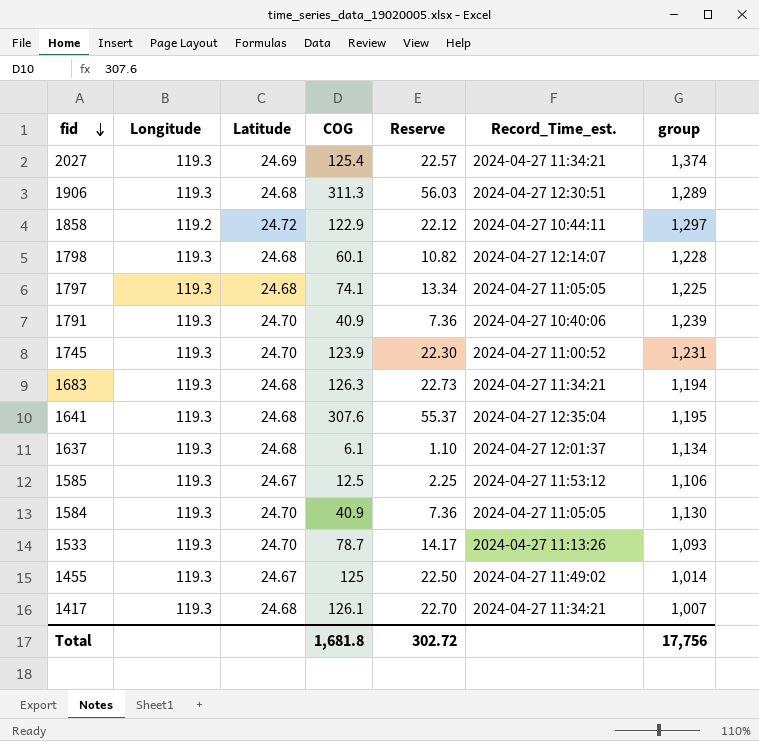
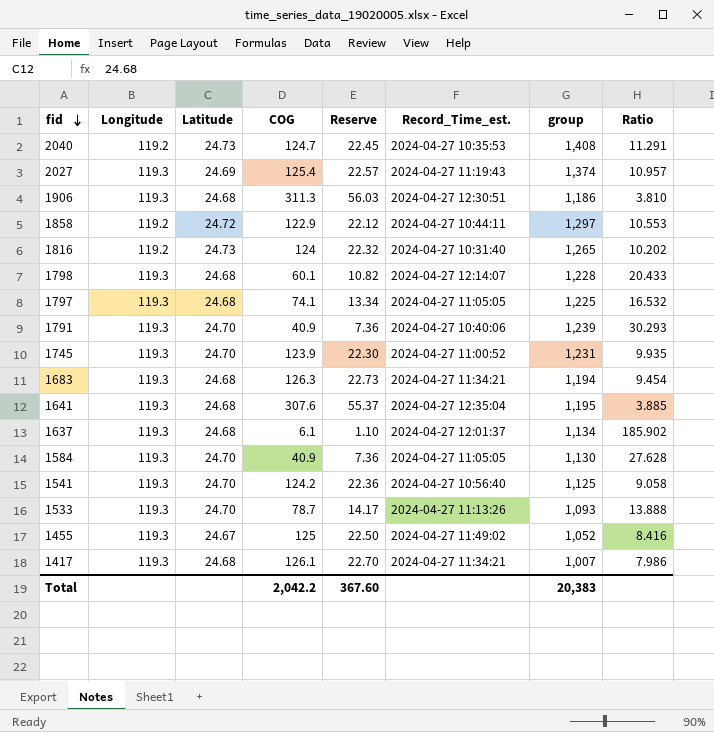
column Ratio | formula: none -> [group] / [COG]
row 1585: 119.3 | 24.67 | 12.5 | 2.25 | 2024-04-27 11:53:12 | 1,106 -> none
row 2040: none -> 119.2 | 24.73 | 124.7 | 22.45 | 2024-04-27 10:35:53 | 1,408 | 11.291
2027 | Record_Time_est.: 2024-04-27 11:34:21 -> 2024-04-27 11:19:43
1906 | group: 1,289 -> 1,186
row 1816: none -> 119.2 | 24.73 | 124 | 22.32 | 2024-04-27 10:31:40 | 1,265 | 10.202
row 1541: none -> 119.3 | 24.70 | 124.2 | 22.36 | 2024-04-27 10:56:40 | 1,125 | 9.058
1455 | group: 1,014 -> 1,052
Total | COG: 1,681.8 -> 2,042.2
Total | Reserve: 302.72 -> 367.60
Total | group: 17,756 -> 20,383

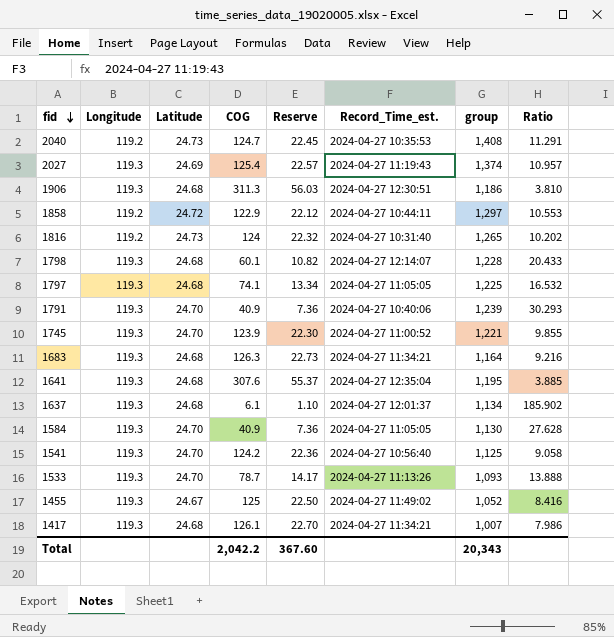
1745 | group: 1,231 -> 1,221
1745 | Ratio: 9.935 -> 9.855
1683 | group: 1,194 -> 1,164
1683 | Ratio: 9.454 -> 9.216
Total | group: 20,383 -> 20,343

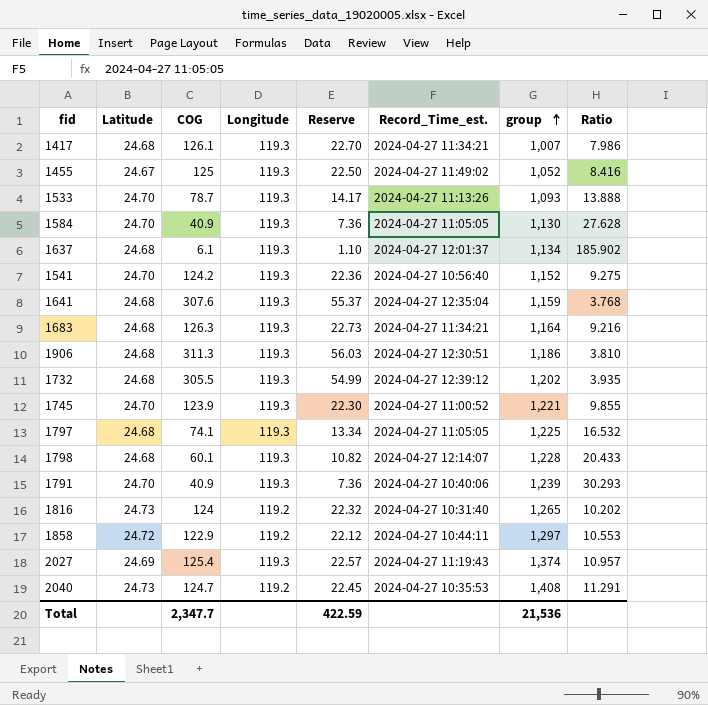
row order: fid descending -> group ascending
column Longitude | position: 2 -> 4
1541 | group: 1,125 -> 1,152
1541 | Ratio: 9.058 -> 9.275
1641 | group: 1,195 -> 1,159
1641 | Ratio: 3.885 -> 3.768
row 1732: none -> 24.68 | 305.5 | 119.3 | 54.99 | 2024-04-27 12:39:12 | 1,202 | 3.935
Total | COG: 2,042.2 -> 2,347.7
Total | Reserve: 367.60 -> 422.59
Total | group: 20,343 -> 21,536

